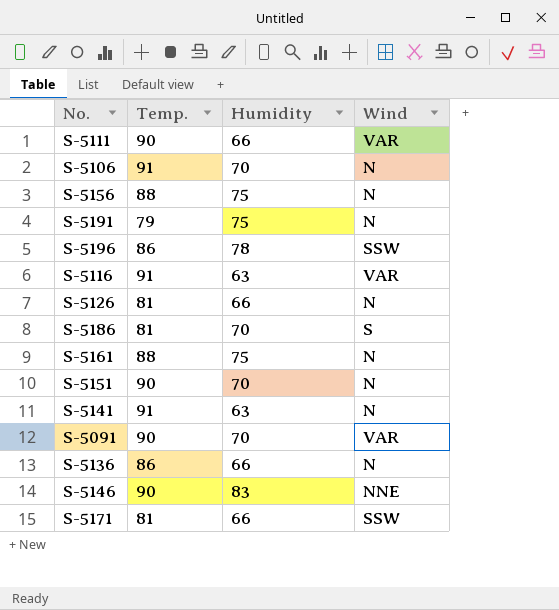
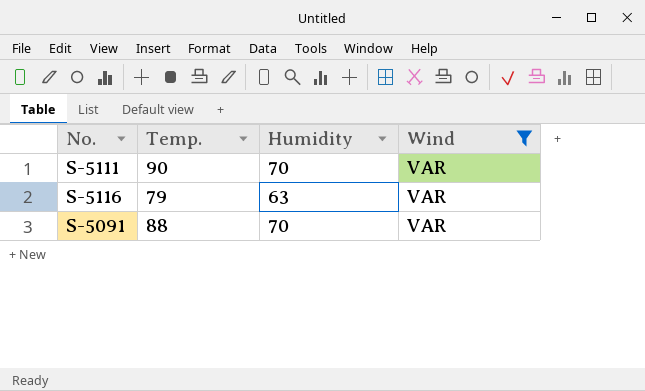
filter: none -> Wind = VAR
S-5111 | Humidity: 66 -> 70
S-5116 | Temp.: 91 -> 79
S-5091 | Temp.: 90 -> 88

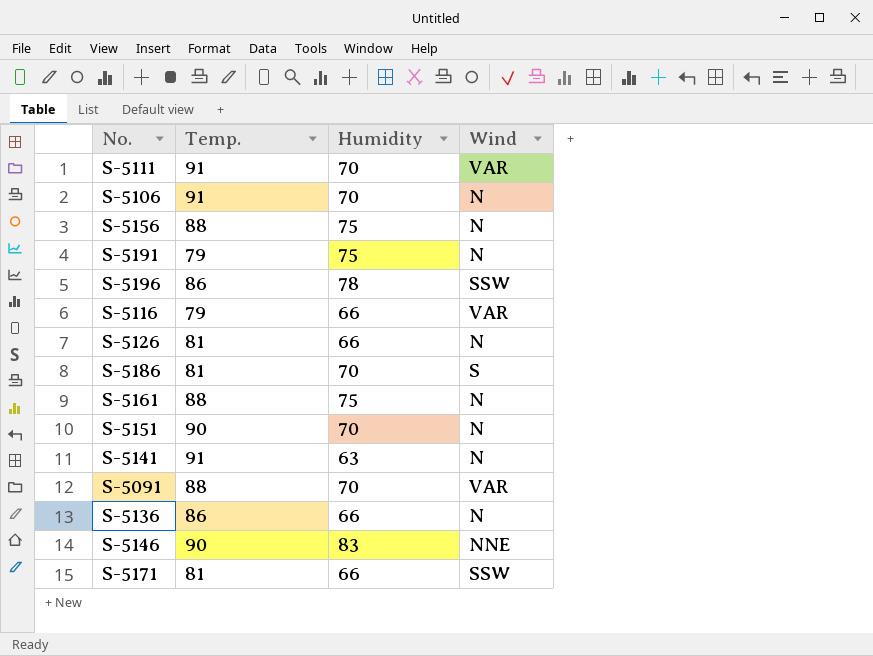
filter: Wind = VAR -> none
S-5111 | Temp.: 90 -> 91
S-5116 | Humidity: 63 -> 66

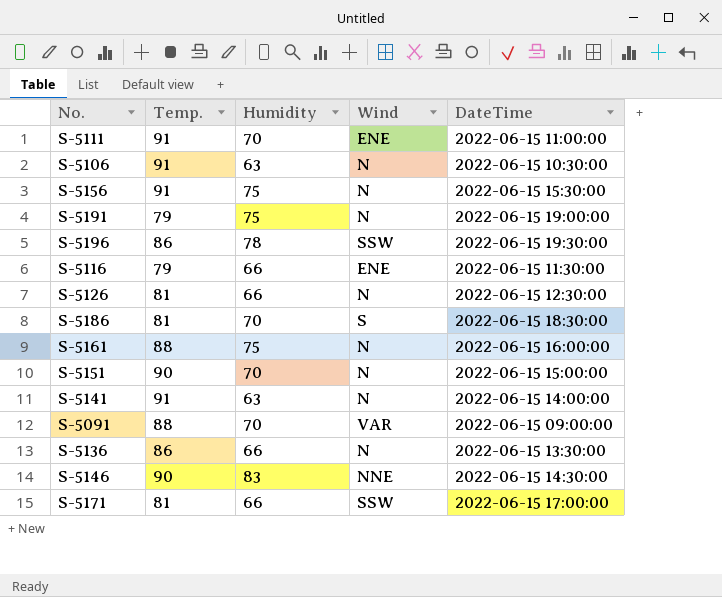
column DateTime | position: none -> 5
S-5111 | Wind: VAR -> ENE
S-5106 | Humidity: 70 -> 63
S-5156 | Temp.: 88 -> 91
S-5116 | Wind: VAR -> ENE

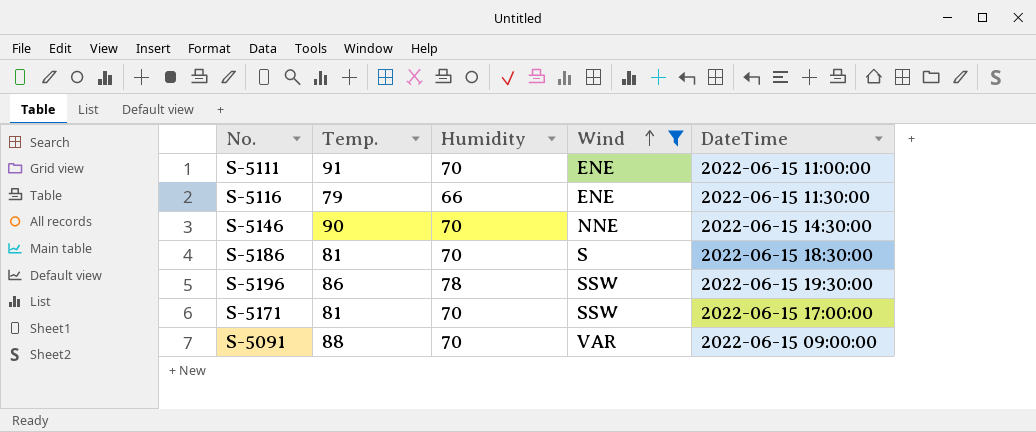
filter: none -> Wind != N
row order: none -> Wind ascending
S-5146 | Humidity: 83 -> 70
S-5171 | Humidity: 66 -> 70

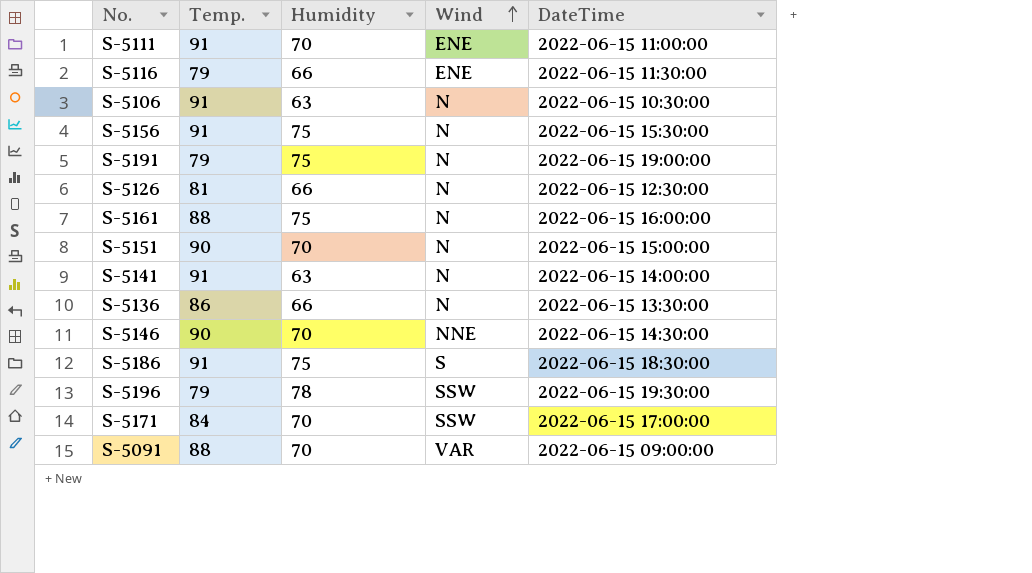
filter: Wind != N -> none
S-5186 | Temp.: 81 -> 91
S-5186 | Humidity: 70 -> 75
S-5196 | Temp.: 86 -> 79
S-5171 | Temp.: 81 -> 84

